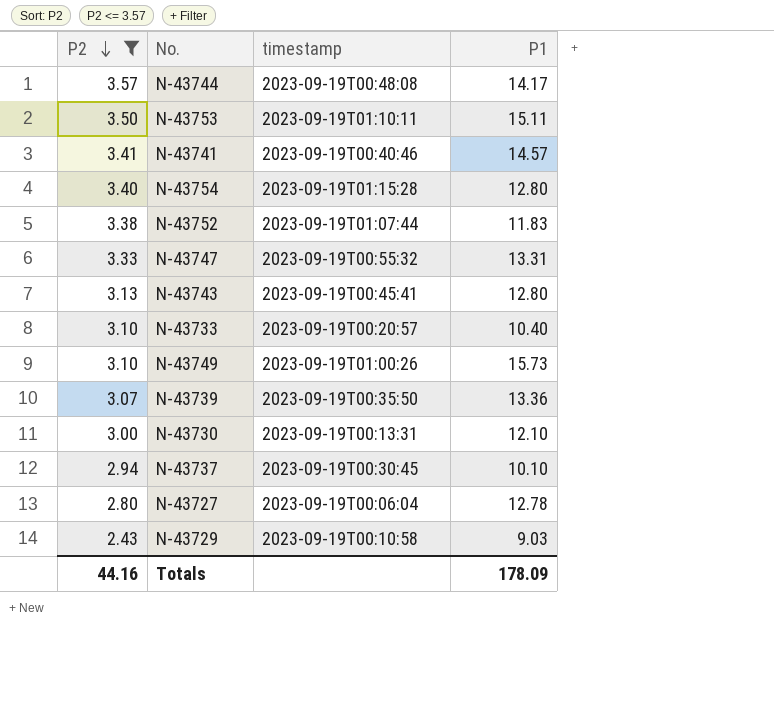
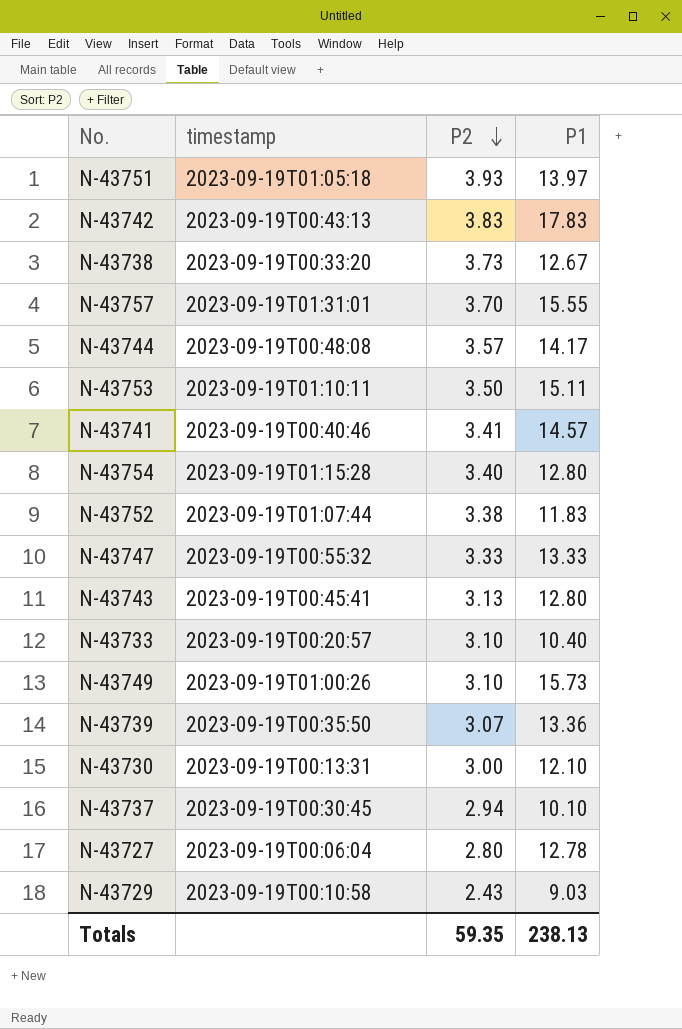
filter: P2 <= 3.57 -> none
column P2 | position: 1 -> 3
N-43747 | P1: 13.31 -> 13.33
Totals | P2: 44.16 -> 59.35
Totals | P1: 178.09 -> 238.13

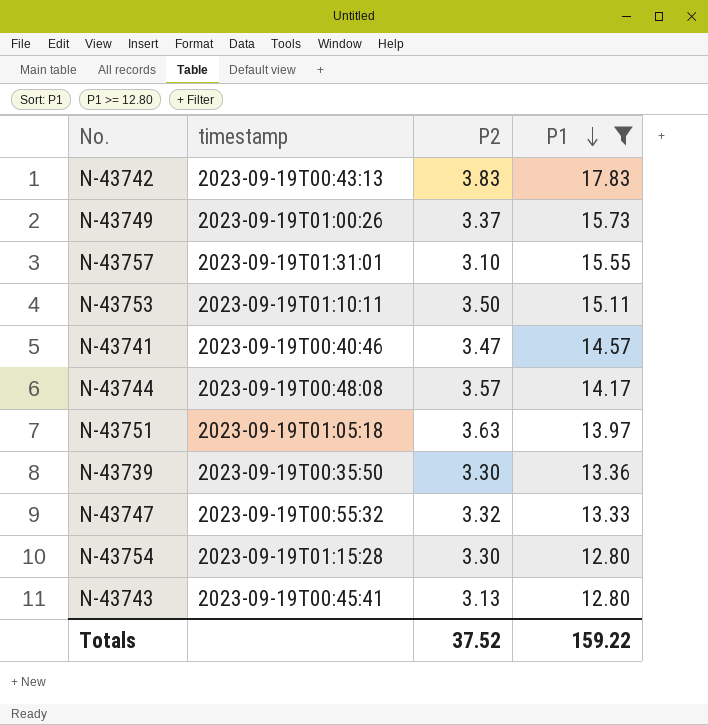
filter: none -> P1 >= 12.80
row order: P2 descending -> P1 descending
N-43749 | P2: 3.10 -> 3.37
N-43757 | P2: 3.70 -> 3.10
N-43741 | P2: 3.41 -> 3.47
N-43751 | P2: 3.93 -> 3.63
N-43739 | P2: 3.07 -> 3.30
N-43747 | P2: 3.33 -> 3.32
N-43754 | P2: 3.40 -> 3.30
Totals | P2: 59.35 -> 37.52
Totals | P1: 238.13 -> 159.22

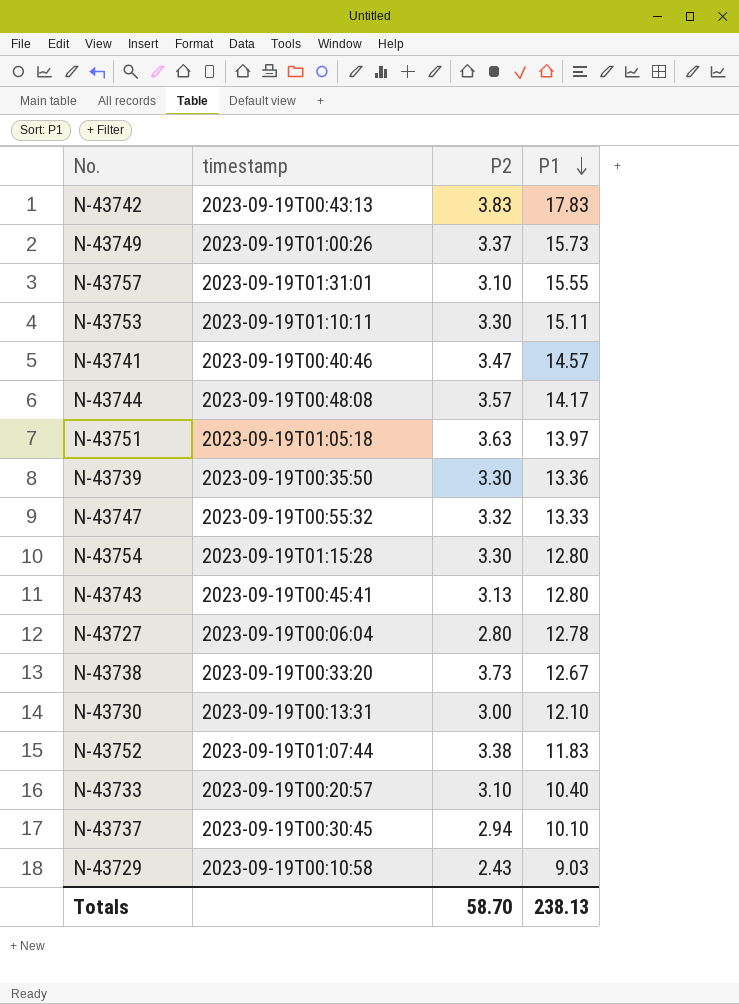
filter: P1 >= 12.80 -> none
N-43753 | P2: 3.50 -> 3.30
Totals | P2: 37.52 -> 58.70
Totals | P1: 159.22 -> 238.13

